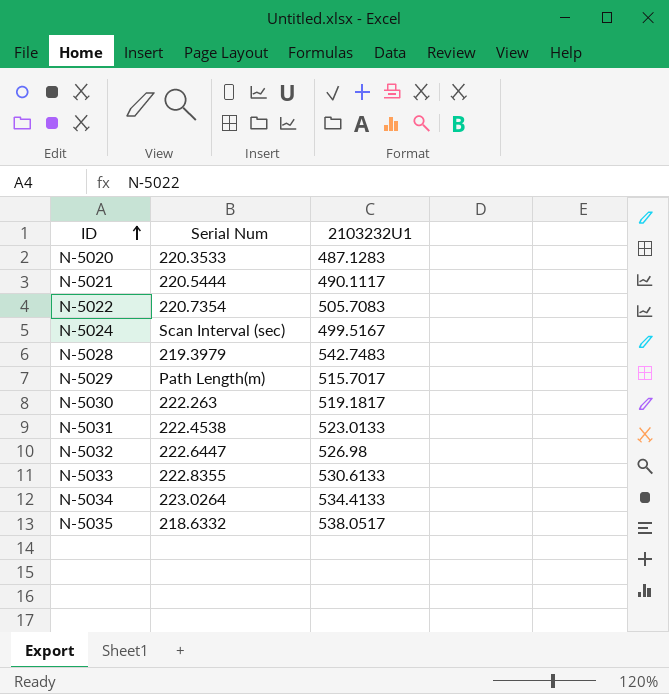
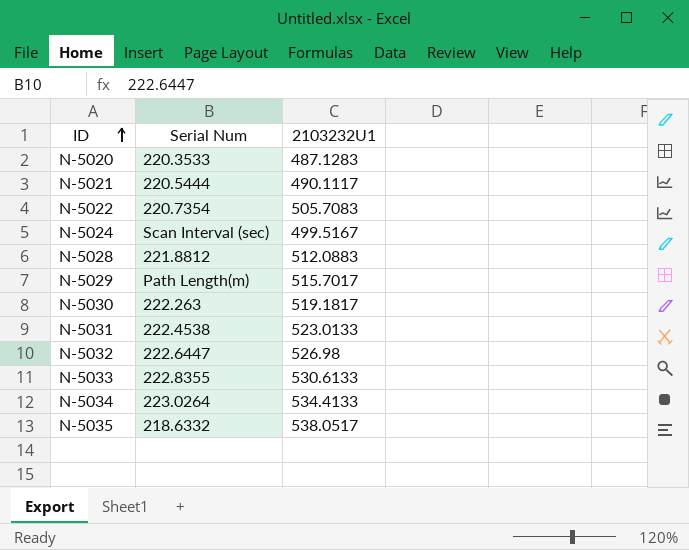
N-5028 | Serial Num: 219.3979 -> 221.8812
N-5028 | 2103232U1: 542.7483 -> 512.0883

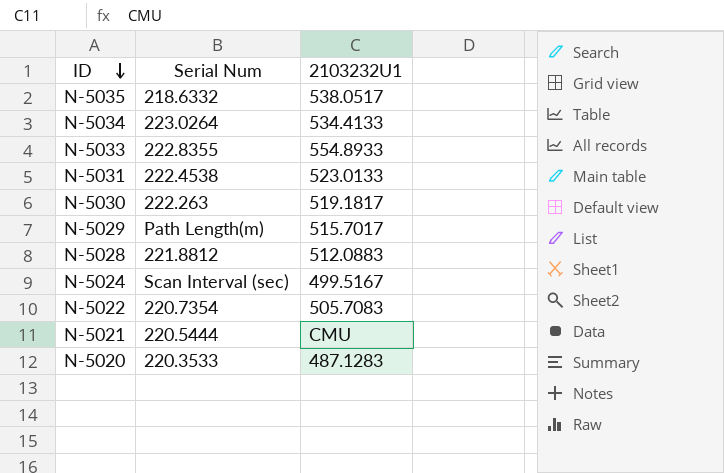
row order: ID ascending -> ID descending
row N-5032: 222.6447 | 526.98 -> none
N-5033 | 2103232U1: 530.6133 -> 554.8933
N-5021 | 2103232U1: 490.1117 -> CMU

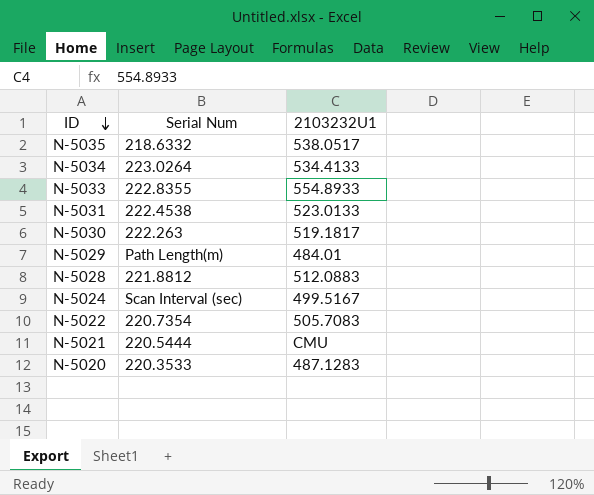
N-5029 | 2103232U1: 515.7017 -> 484.01

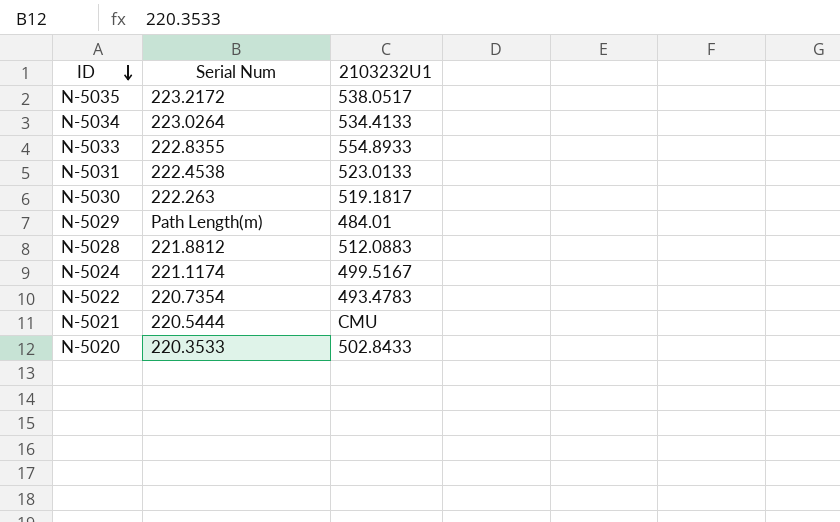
N-5035 | Serial Num: 218.6332 -> 223.2172
N-5024 | Serial Num: Scan Interval (sec) -> 221.1174
N-5022 | 2103232U1: 505.7083 -> 493.4783
N-5020 | 2103232U1: 487.1283 -> 502.8433

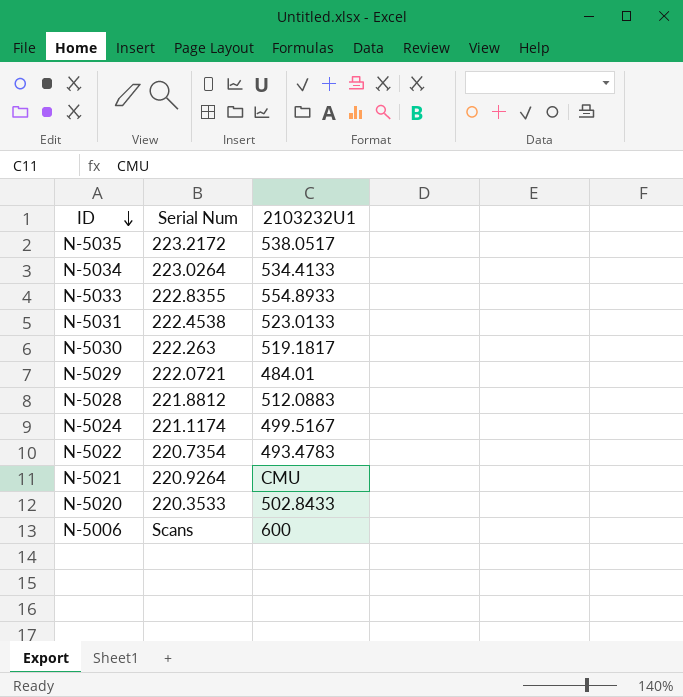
N-5029 | Serial Num: Path Length(m) -> 222.0721
N-5021 | Serial Num: 220.5444 -> 220.9264
row N-5006: none -> Scans | 600

